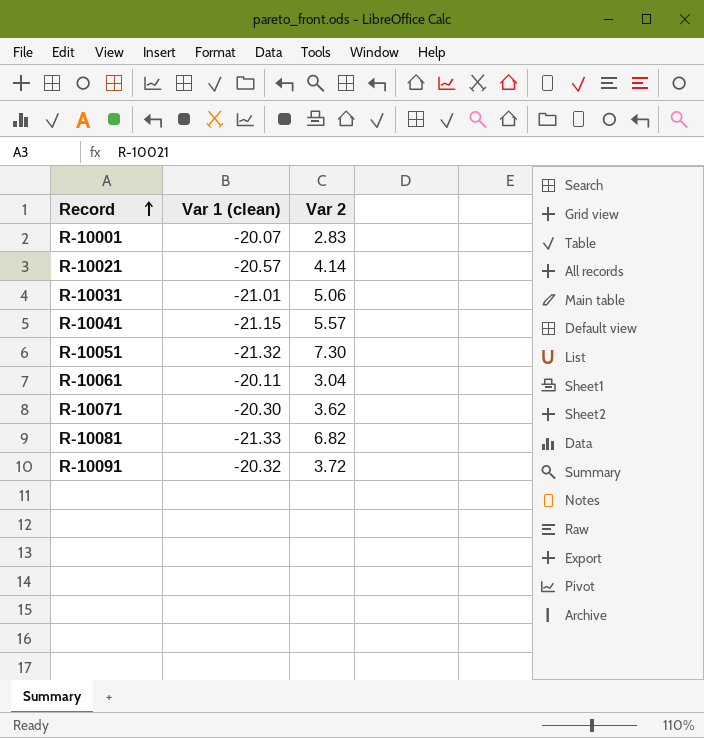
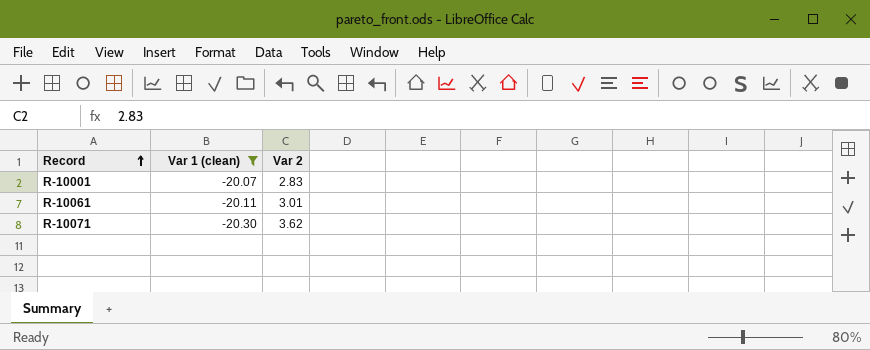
filter: none -> Var 1 (clean) >= -20.30
R-10061 | Var 2: 3.04 -> 3.01

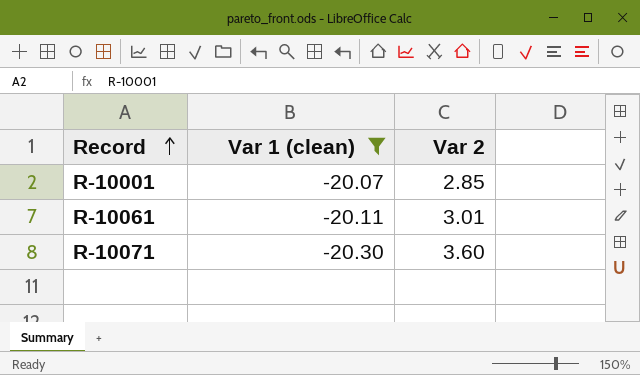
R-10001 | Var 2: 2.83 -> 2.85
R-10071 | Var 2: 3.62 -> 3.60

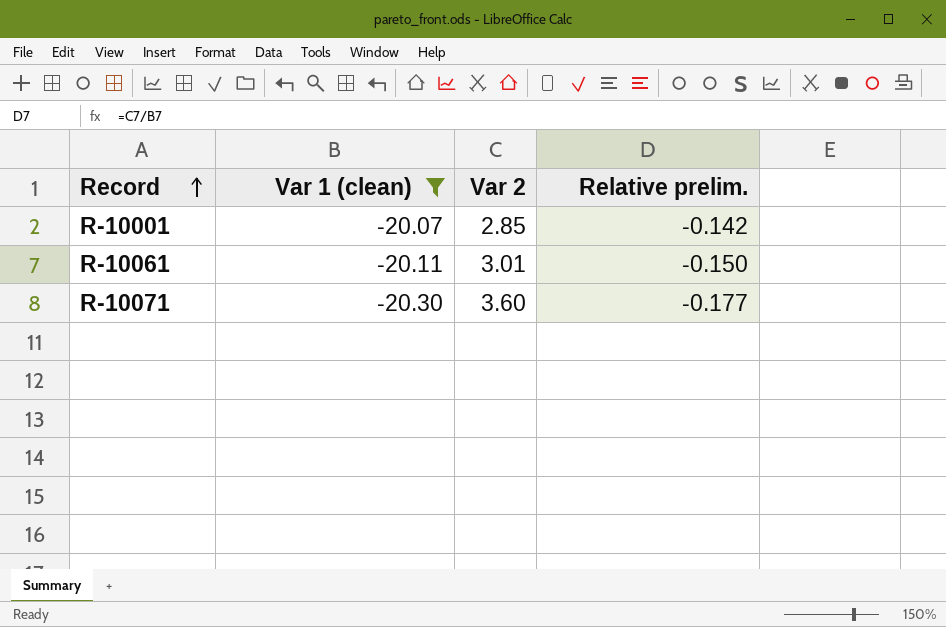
column Relative prelim. | formula: none -> [Var 2] / [Var 1 (clean)]

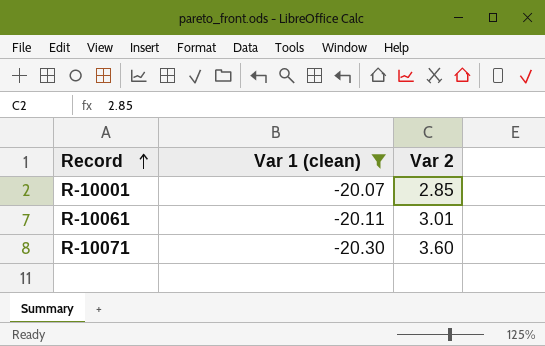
column Relative prelim. | formula: [Var 2] / [Var 1 (clean)] -> none

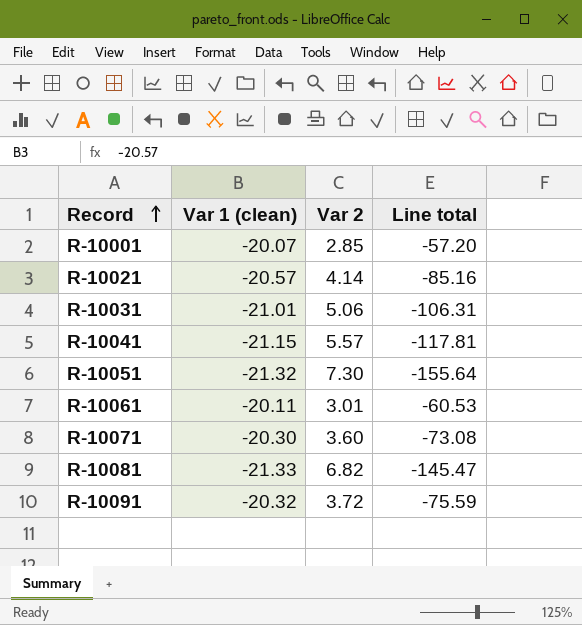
filter: Var 1 (clean) >= -20.30 -> none
column Line total | formula: none -> [Var 1 (clean)] * [Var 2]

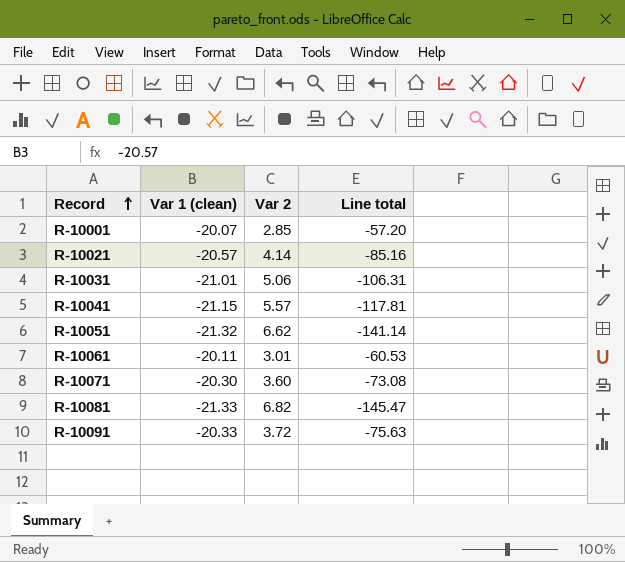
R-10051 | Var 2: 7.30 -> 6.62
R-10051 | Line total: -155.64 -> -141.14
R-10091 | Var 1 (clean): -20.32 -> -20.33
R-10091 | Line total: -75.59 -> -75.63

